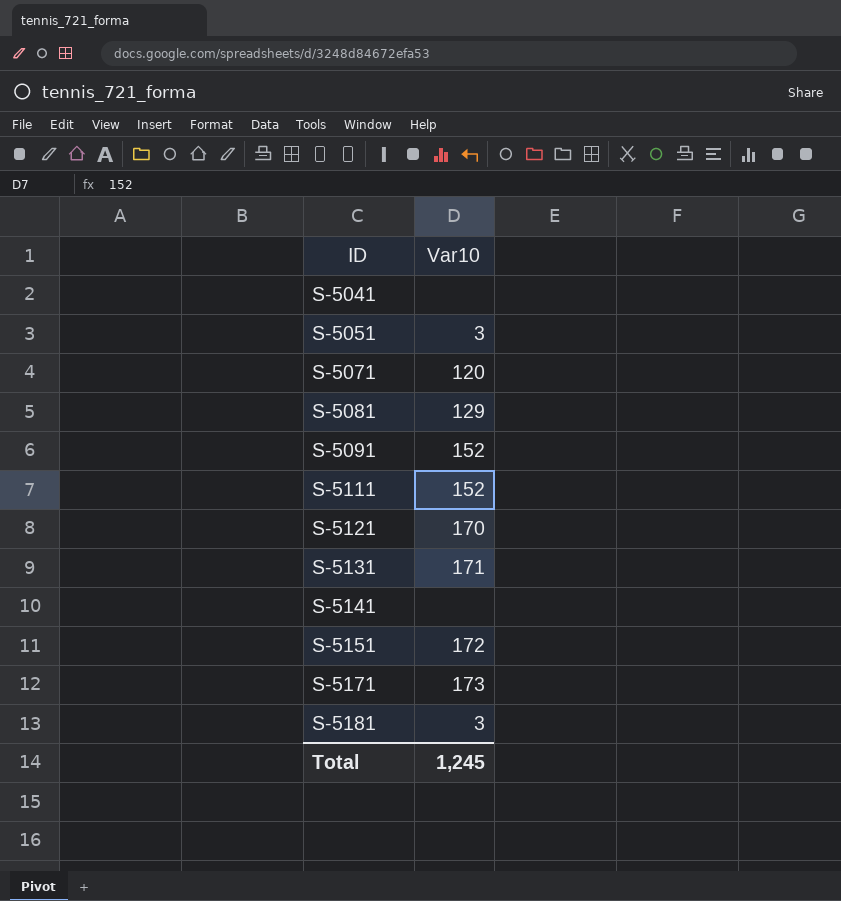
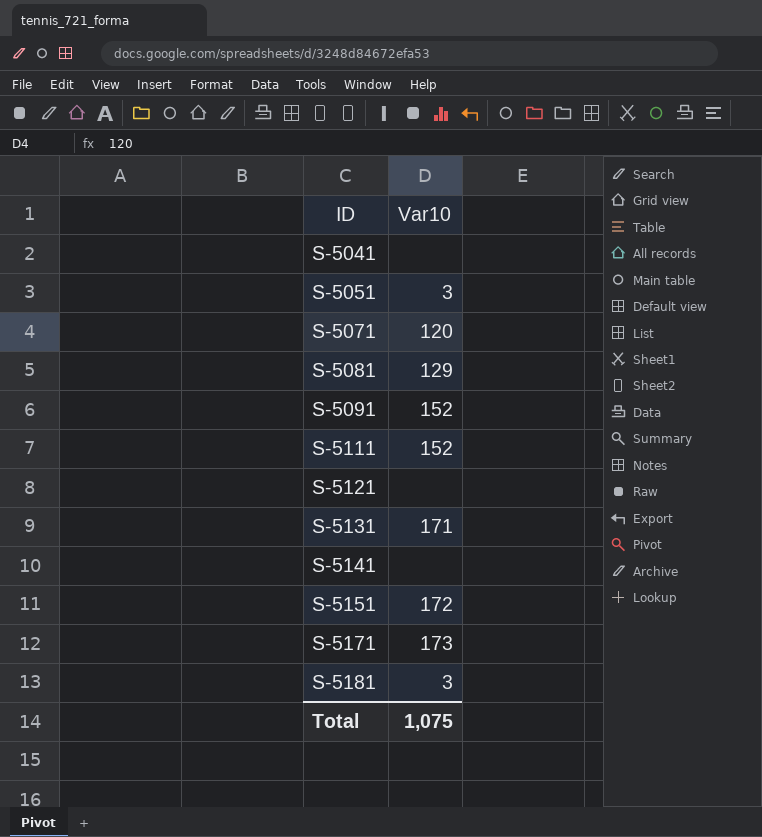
S-5121 | Var10: 170 -> none
Total | Var10: 1,245 -> 1,075

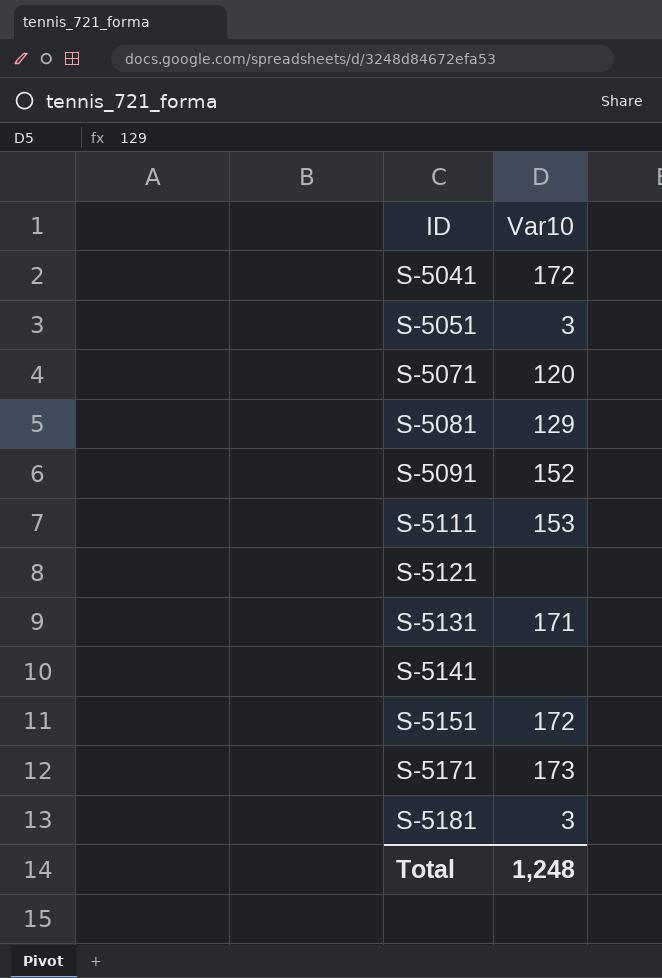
S-5041 | Var10: none -> 172
S-5111 | Var10: 152 -> 153
Total | Var10: 1,075 -> 1,248

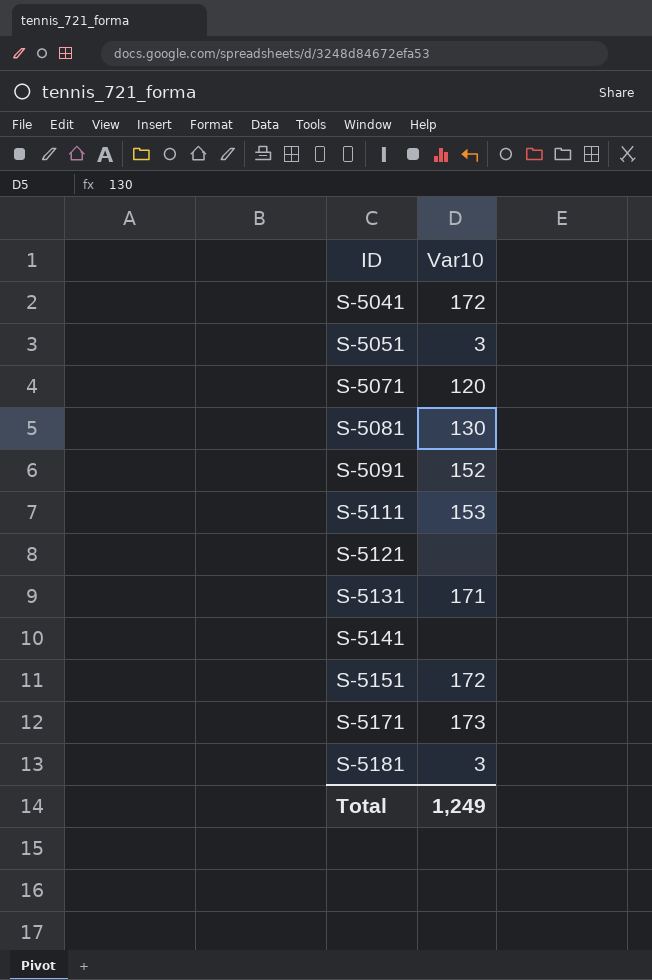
S-5081 | Var10: 129 -> 130
Total | Var10: 1,248 -> 1,249

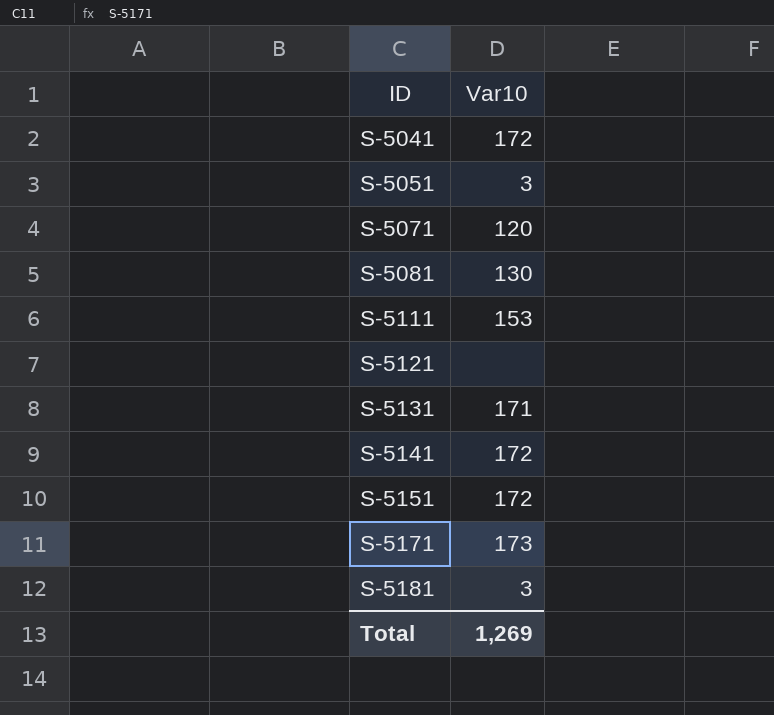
row S-5091: 152 -> none
S-5141 | Var10: none -> 172
Total | Var10: 1,249 -> 1,269

